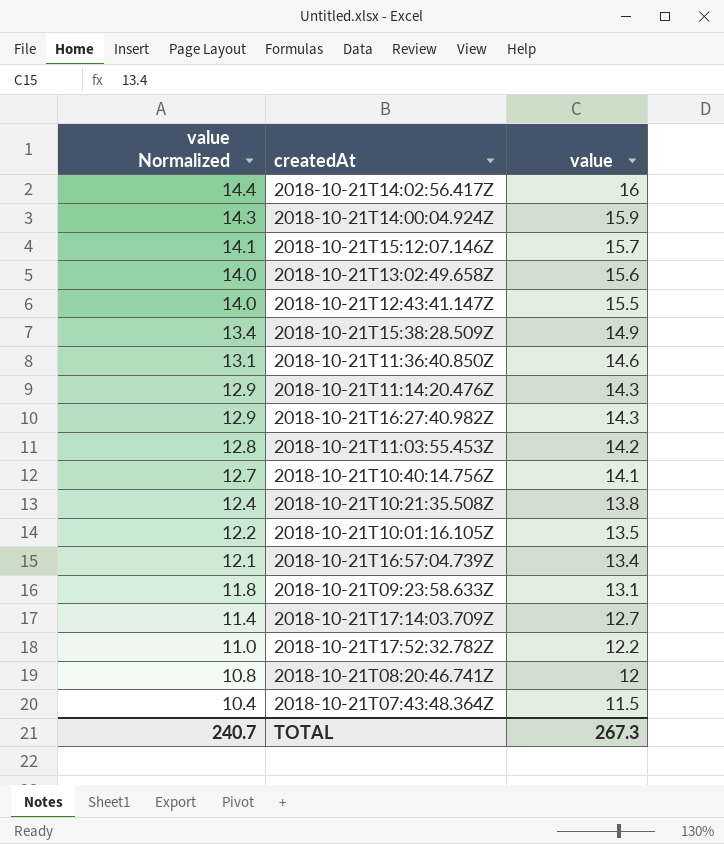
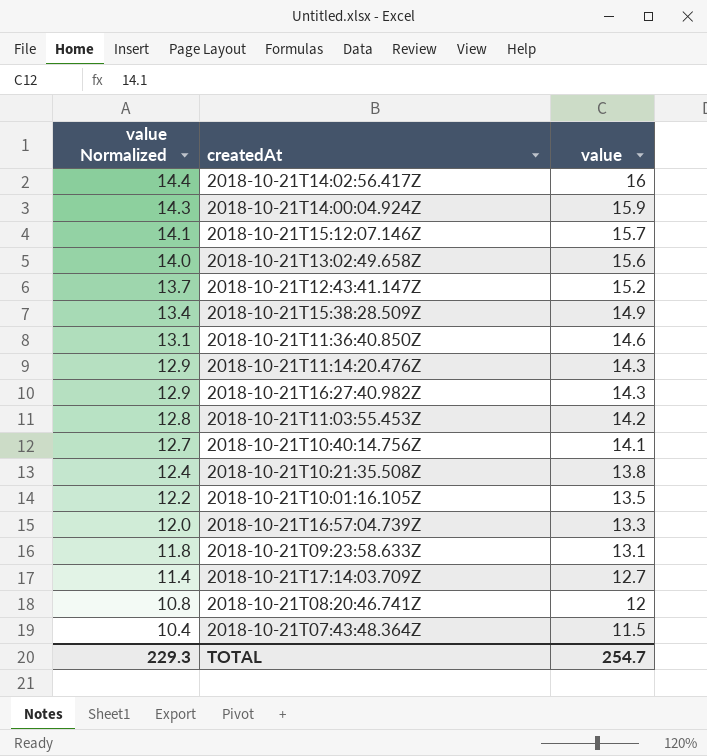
row 2018-10-21T17:52:32.782Z: 11.0 | 12.2 -> none
2018-10-21T12:43:41.147Z | value Normalized: 14.0 -> 13.7
2018-10-21T12:43:41.147Z | value: 15.5 -> 15.2
2018-10-21T16:57:04.739Z | value Normalized: 12.1 -> 12.0
2018-10-21T16:57:04.739Z | value: 13.4 -> 13.3
TOTAL | value Normalized: 240.7 -> 229.3
TOTAL | value: 267.3 -> 254.7

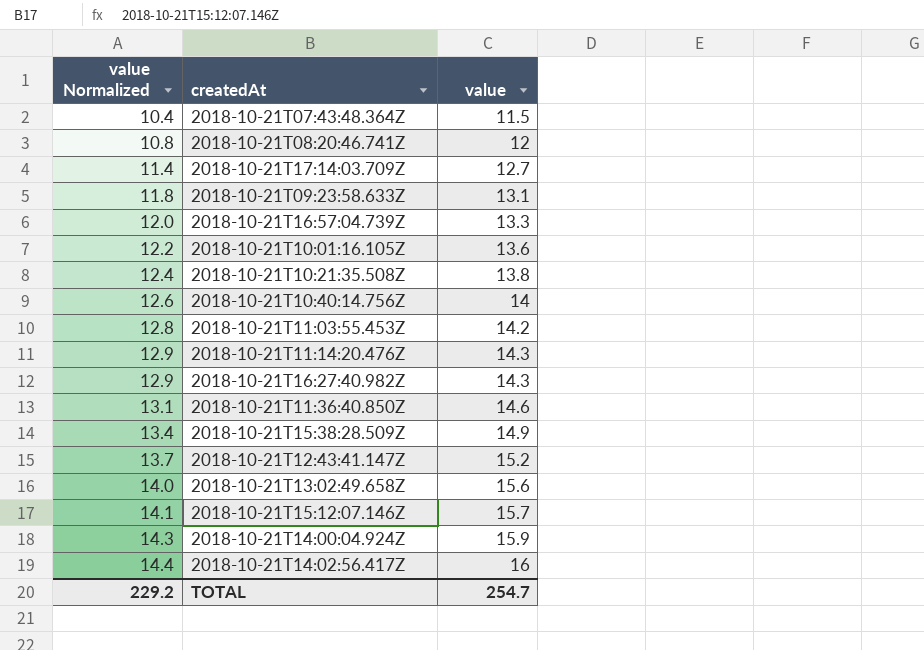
row order: value Normalized descending -> value Normalized ascending
2018-10-21T10:01:16.105Z | value: 13.5 -> 13.6
2018-10-21T10:40:14.756Z | value Normalized: 12.7 -> 12.6
2018-10-21T10:40:14.756Z | value: 14.1 -> 14
TOTAL | value Normalized: 229.3 -> 229.2

